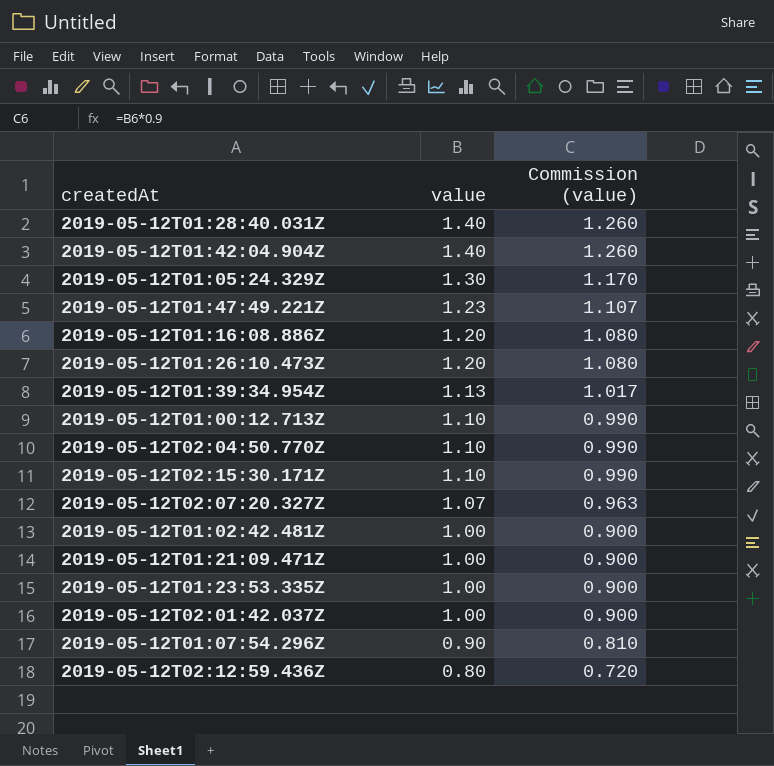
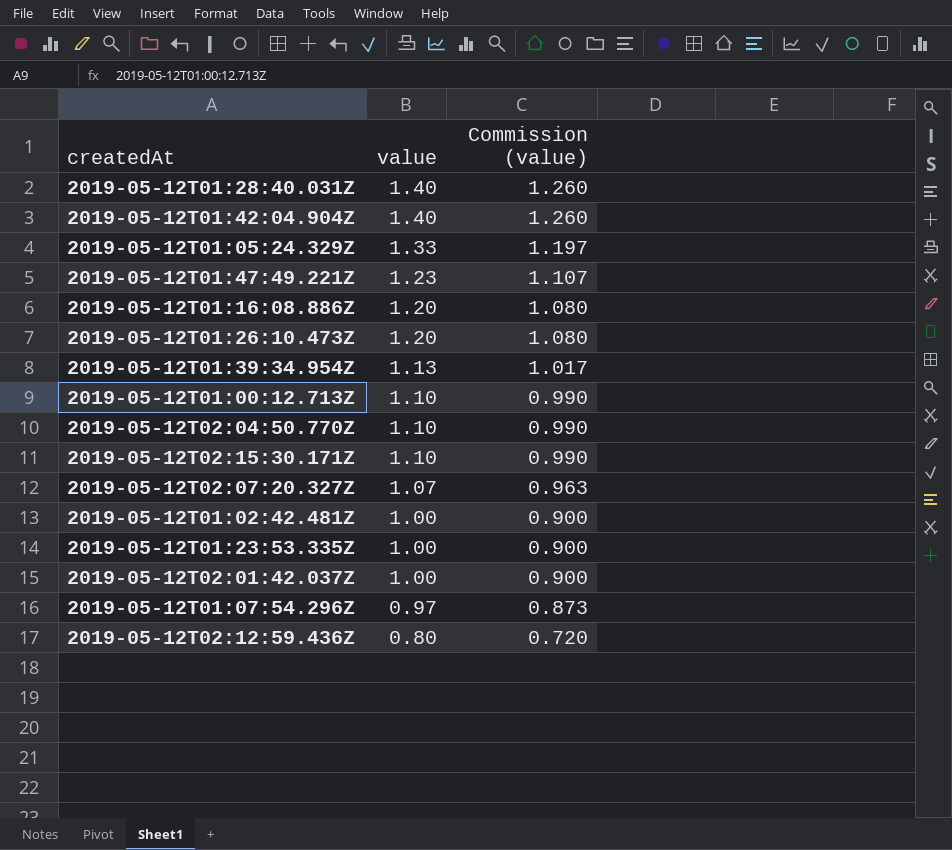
row 2019-05-12T01:21:09.471Z: 1.00 | 0.900 -> none
2019-05-12T01:05:24.329Z | value: 1.30 -> 1.33
2019-05-12T01:05:24.329Z | Commission (value): 1.170 -> 1.197
2019-05-12T01:07:54.296Z | value: 0.90 -> 0.97
2019-05-12T01:07:54.296Z | Commission (value): 0.810 -> 0.873

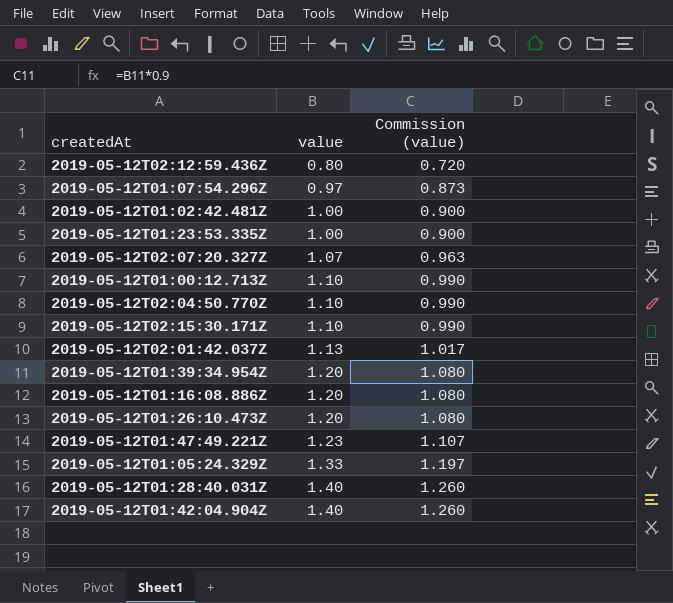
row order: value descending -> value ascending
2019-05-12T02:01:42.037Z | value: 1.00 -> 1.13
2019-05-12T02:01:42.037Z | Commission (value): 0.900 -> 1.017
2019-05-12T01:39:34.954Z | value: 1.13 -> 1.20
2019-05-12T01:39:34.954Z | Commission (value): 1.017 -> 1.080

